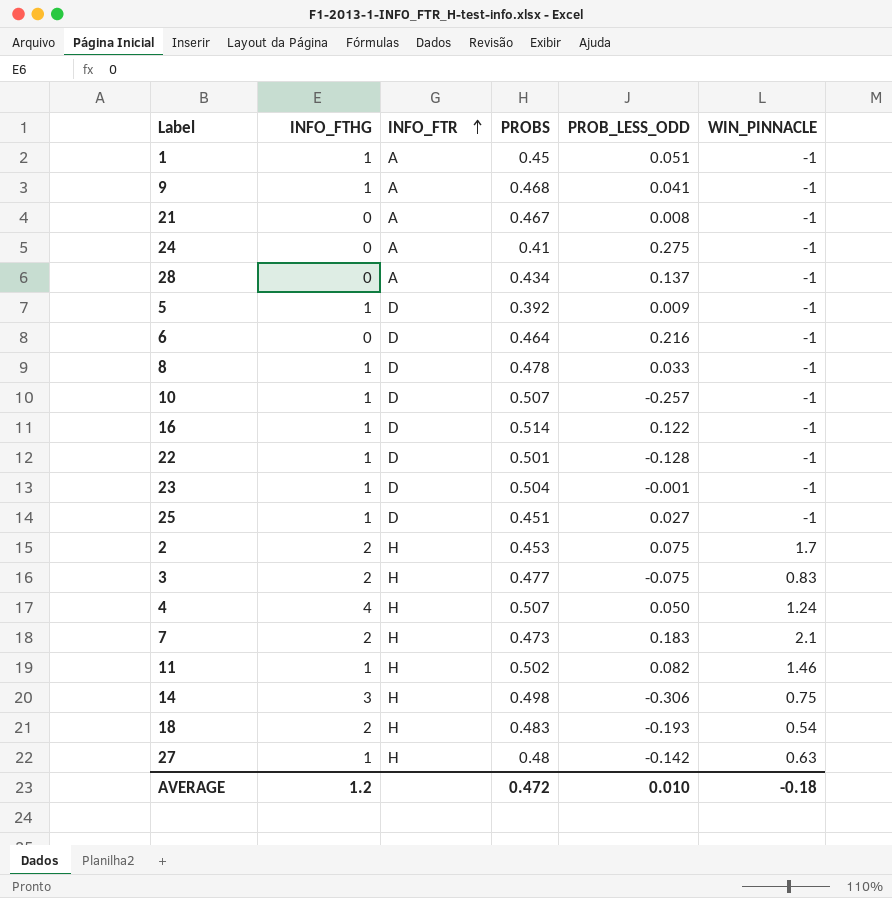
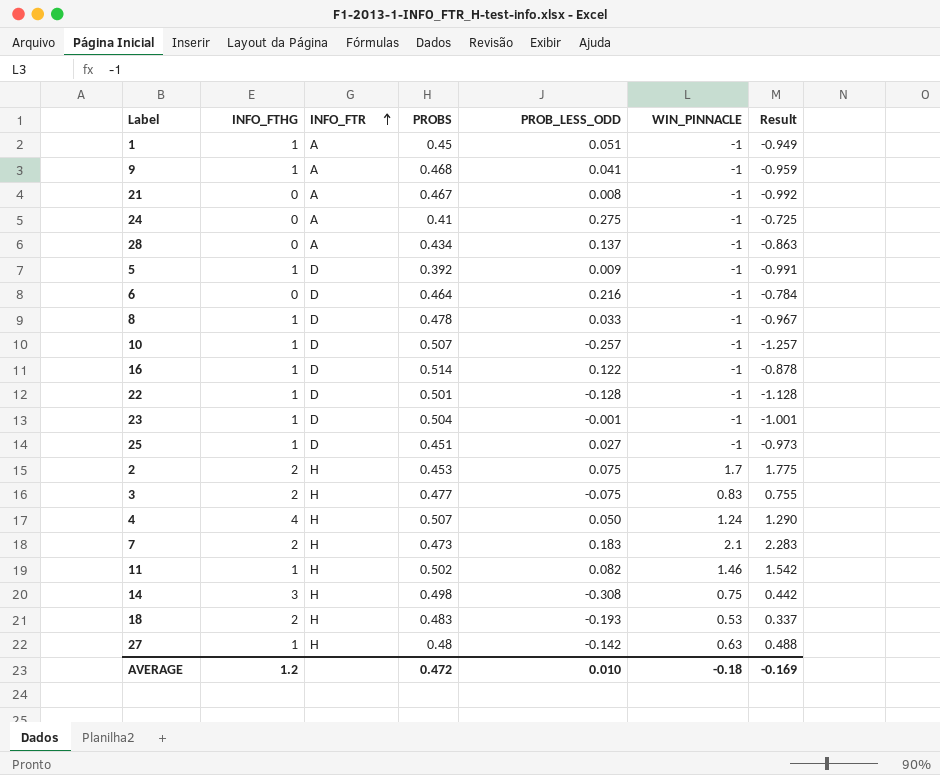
column Result | formula: none -> [PROB_LESS_ODD] + [WIN_PINNACLE]
14 | PROB_LESS_ODD: -0.306 -> -0.308
18 | WIN_PINNACLE: 0.54 -> 0.53

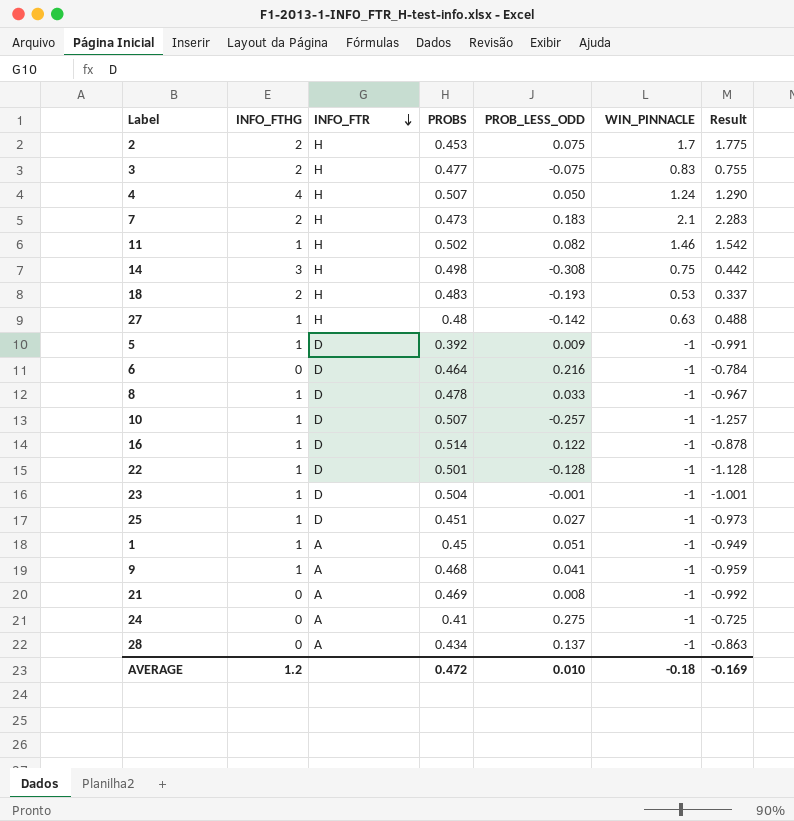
row order: INFO_FTR ascending -> INFO_FTR descending
21 | PROBS: 0.467 -> 0.469

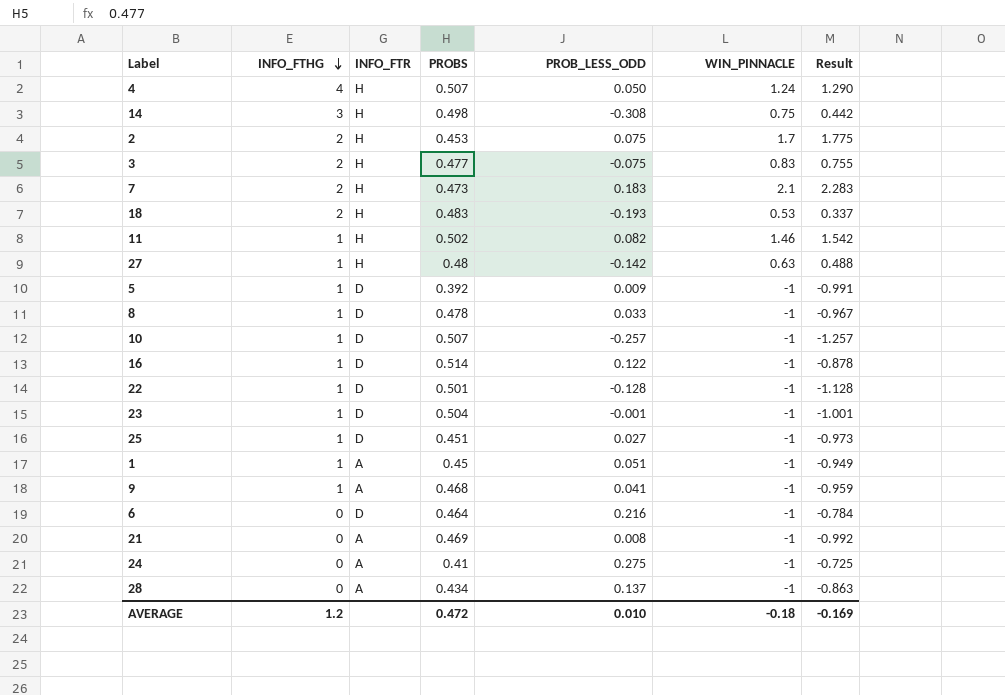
row order: INFO_FTR descending -> INFO_FTHG descending

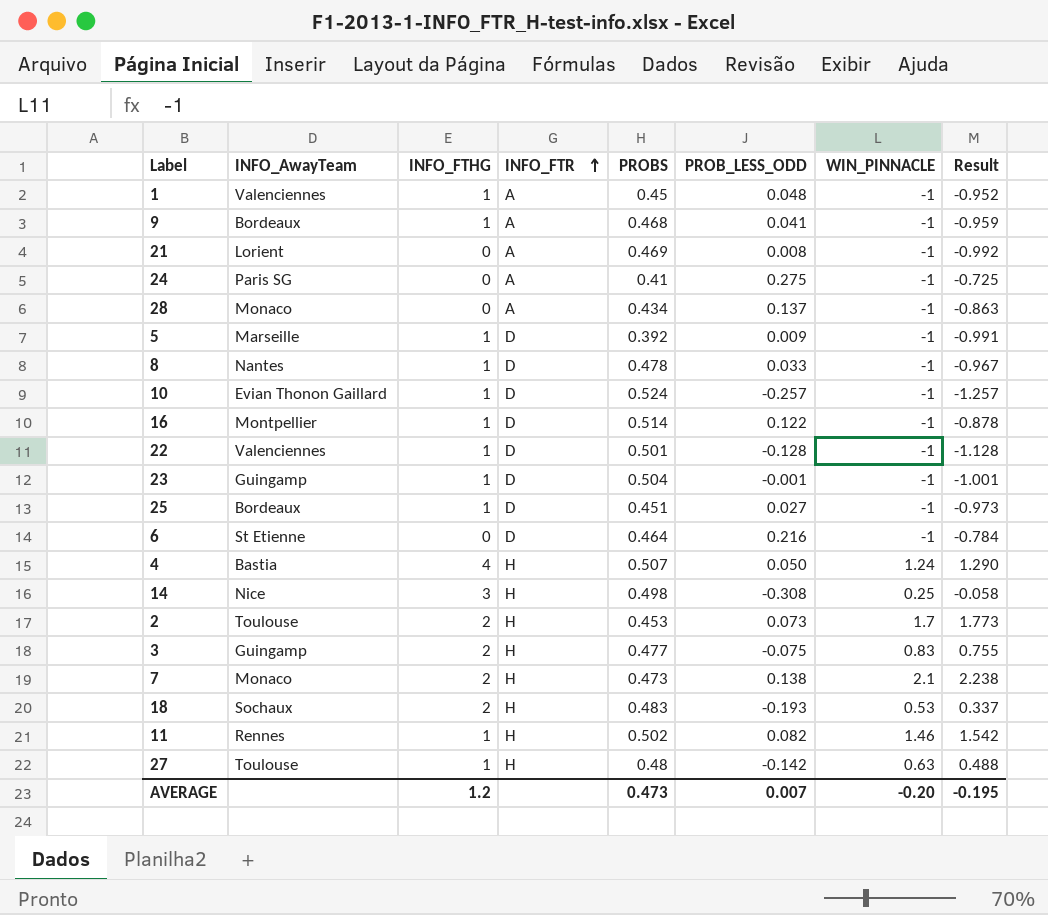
row order: INFO_FTHG descending -> INFO_FTR ascending
column INFO_AwayTeam | position: none -> 2
1 | PROB_LESS_ODD: 0.051 -> 0.048
1 | Result: -0.949 -> -0.952
10 | PROBS: 0.507 -> 0.524
14 | WIN_PINNACLE: 0.75 -> 0.25
14 | Result: 0.442 -> -0.058
2 | PROB_LESS_ODD: 0.075 -> 0.073
2 | Result: 1.775 -> 1.773
7 | PROB_LESS_ODD: 0.183 -> 0.138
7 | Result: 2.283 -> 2.238
AVERAGE | PROBS: 0.472 -> 0.473
AVERAGE | PROB_LESS_ODD: 0.010 -> 0.007
AVERAGE | WIN_PINNACLE: -0.18 -> -0.20
AVERAGE | Result: -0.169 -> -0.195

